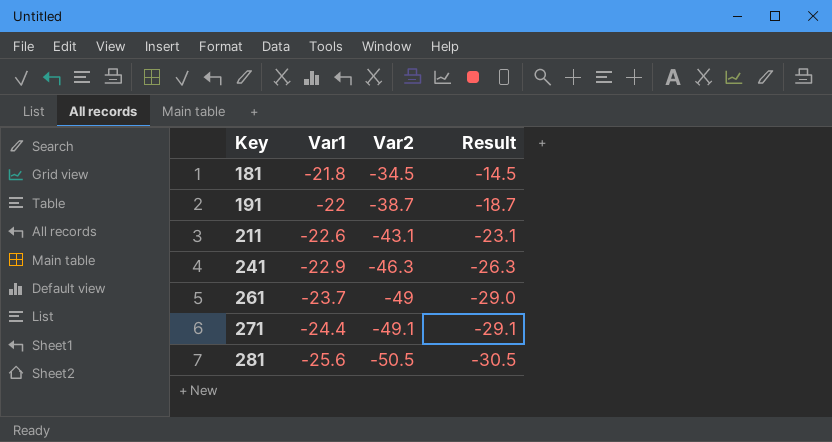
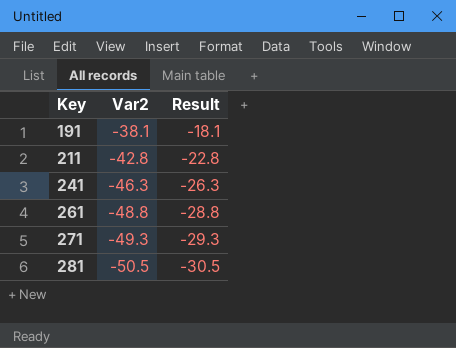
column Var1 | position: 2 -> none
row 181: -21.8 | -34.5 | -14.5 -> none
191 | Var2: -38.7 -> -38.1
191 | Result: -18.7 -> -18.1
211 | Var2: -43.1 -> -42.8
211 | Result: -23.1 -> -22.8
261 | Var2: -49 -> -48.8
261 | Result: -29.0 -> -28.8
271 | Var2: -49.1 -> -49.3
271 | Result: -29.1 -> -29.3

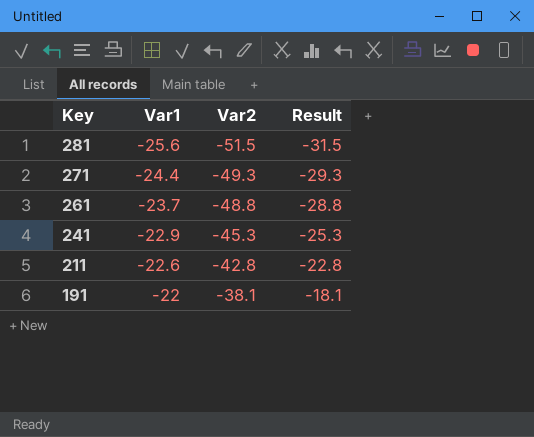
row order: Key ascending -> Key descending
column Var1 | position: none -> 2
281 | Var2: -50.5 -> -51.5
281 | Result: -30.5 -> -31.5
241 | Var2: -46.3 -> -45.3
241 | Result: -26.3 -> -25.3

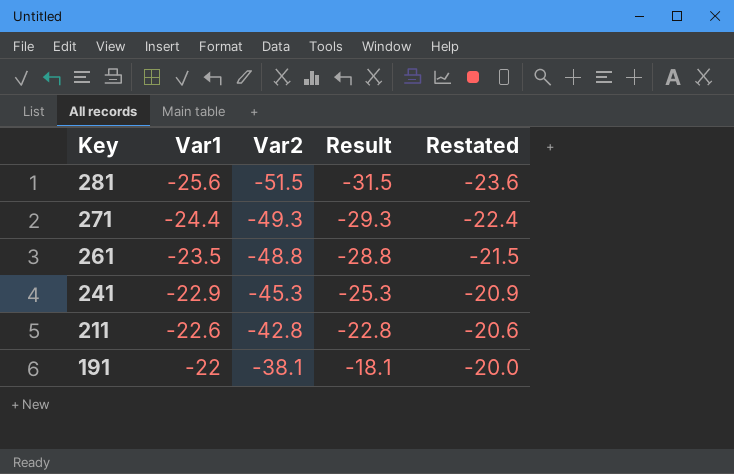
column Restated | formula: none -> [Var1] + 2
261 | Var1: -23.7 -> -23.5

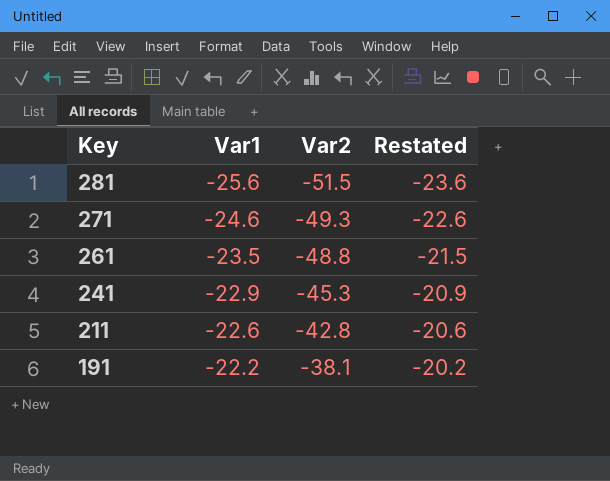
column Result | formula: [Var2] + 20 -> none
271 | Var1: -24.4 -> -24.6
271 | Restated: -22.4 -> -22.6
191 | Var1: -22 -> -22.2
191 | Restated: -20.0 -> -20.2

